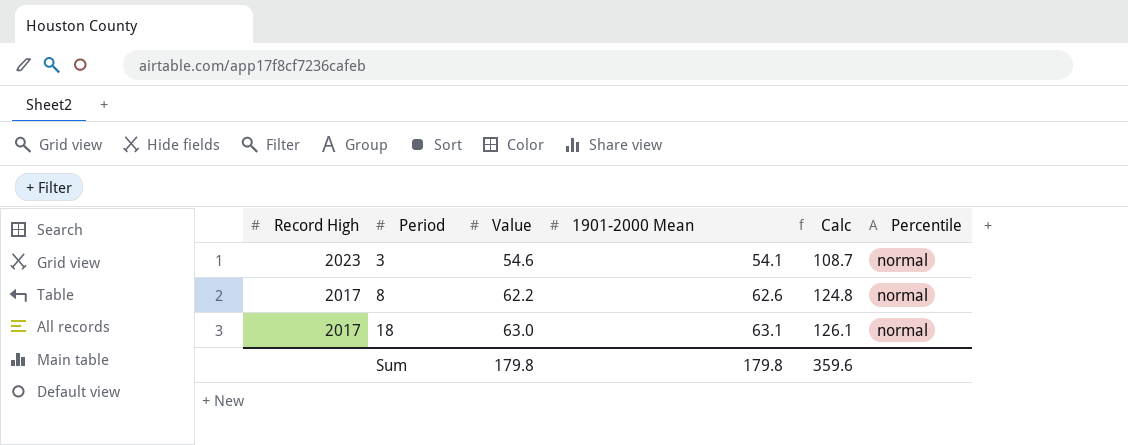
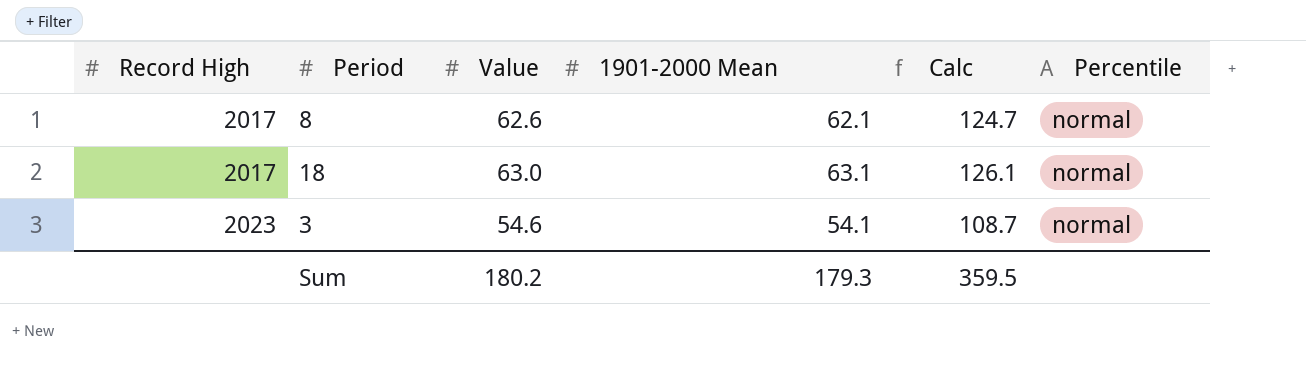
row order: Record High descending -> Record High ascending
8 | Value: 62.2 -> 62.6
8 | 1901-2000 Mean: 62.6 -> 62.1
8 | Calc: 124.8 -> 124.7
Sum | Value: 179.8 -> 180.2
Sum | 1901-2000 Mean: 179.8 -> 179.3
Sum | Calc: 359.6 -> 359.5

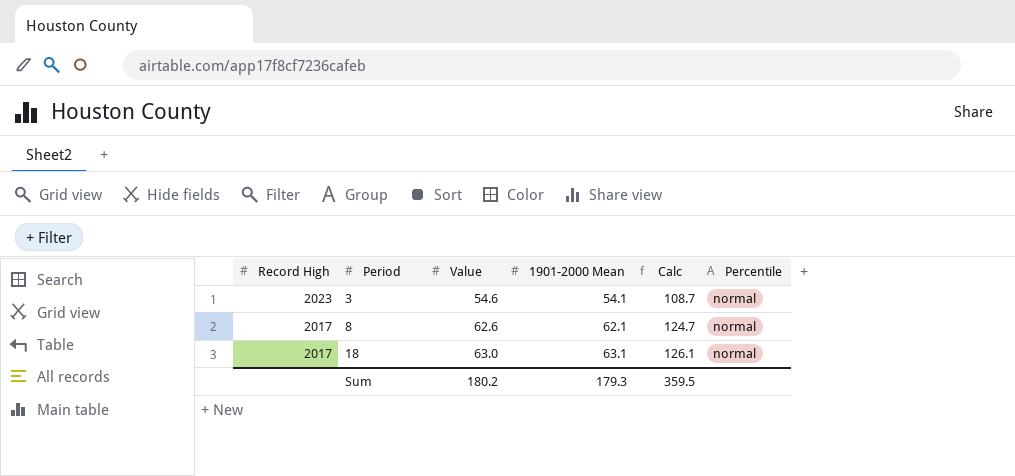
row order: Record High ascending -> Record High descending

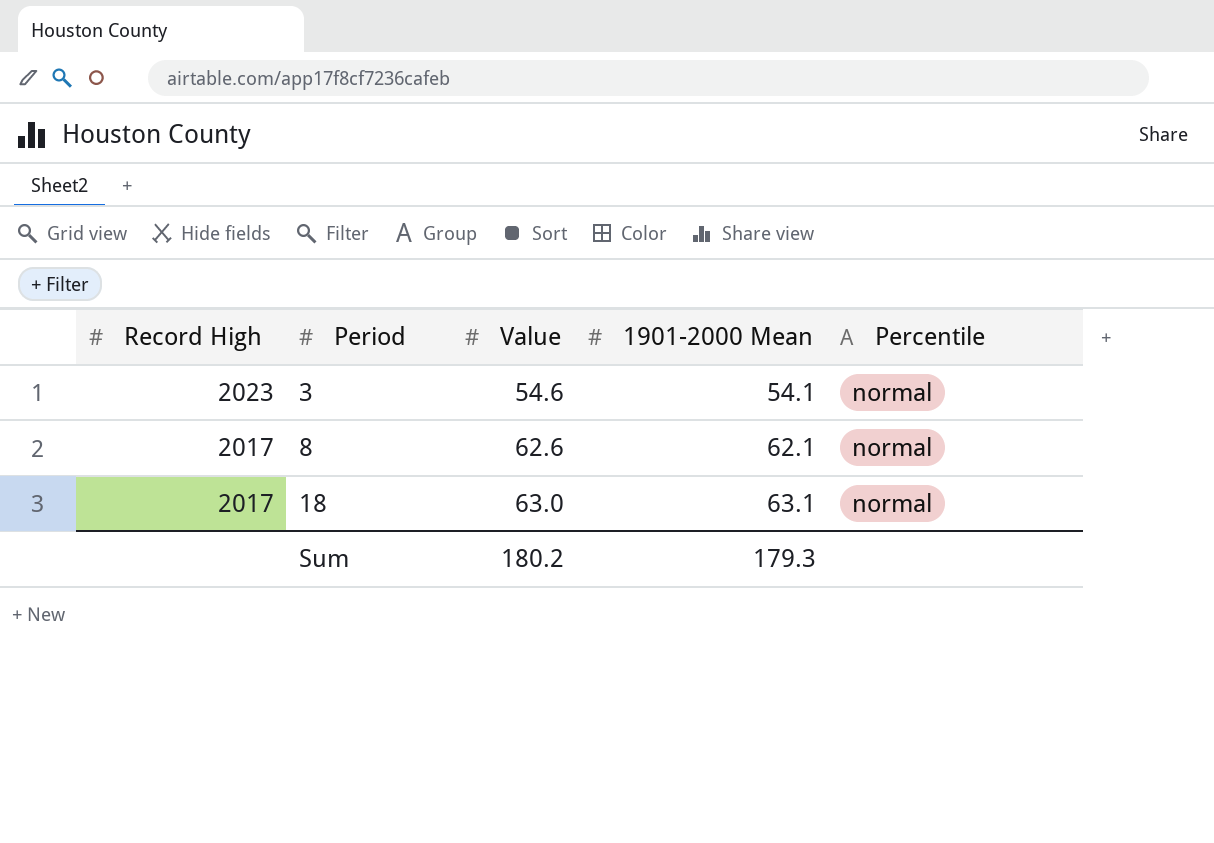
column Calc | formula: [Value] + [1901-2000 Mean] -> none

